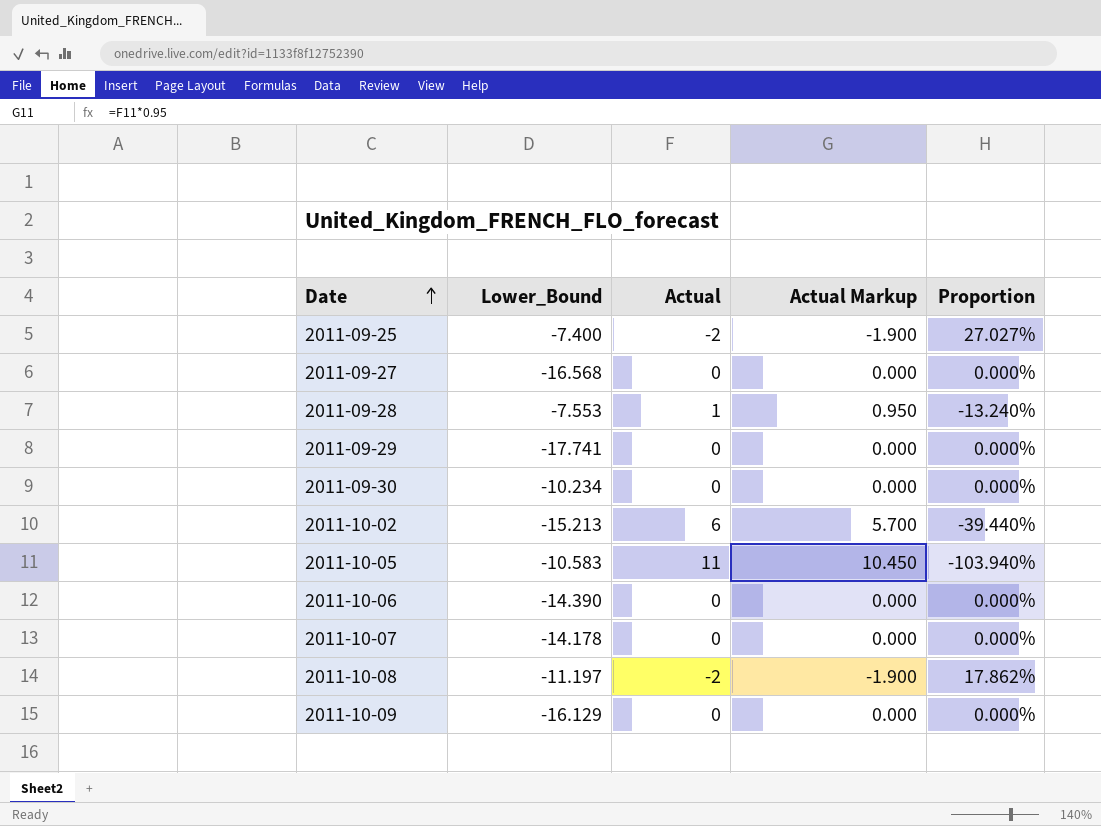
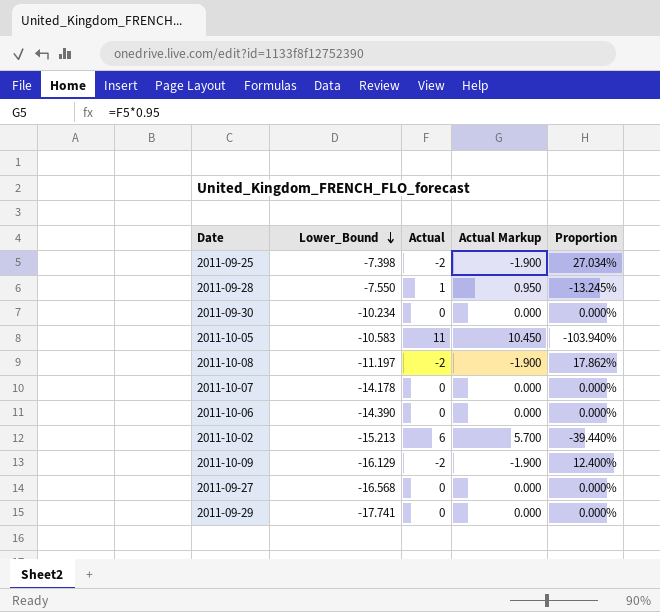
row order: Date ascending -> Lower_Bound descending
2011-09-25 | Lower_Bound: -7.400 -> -7.398
2011-09-25 | Proportion: 27.027% -> 27.034%
2011-09-28 | Lower_Bound: -7.553 -> -7.550
2011-09-28 | Proportion: -13.240% -> -13.245%
2011-10-09 | Actual: 0 -> -2
2011-10-09 | Actual Markup: 0.000 -> -1.900
2011-10-09 | Proportion: 0.000% -> 12.400%

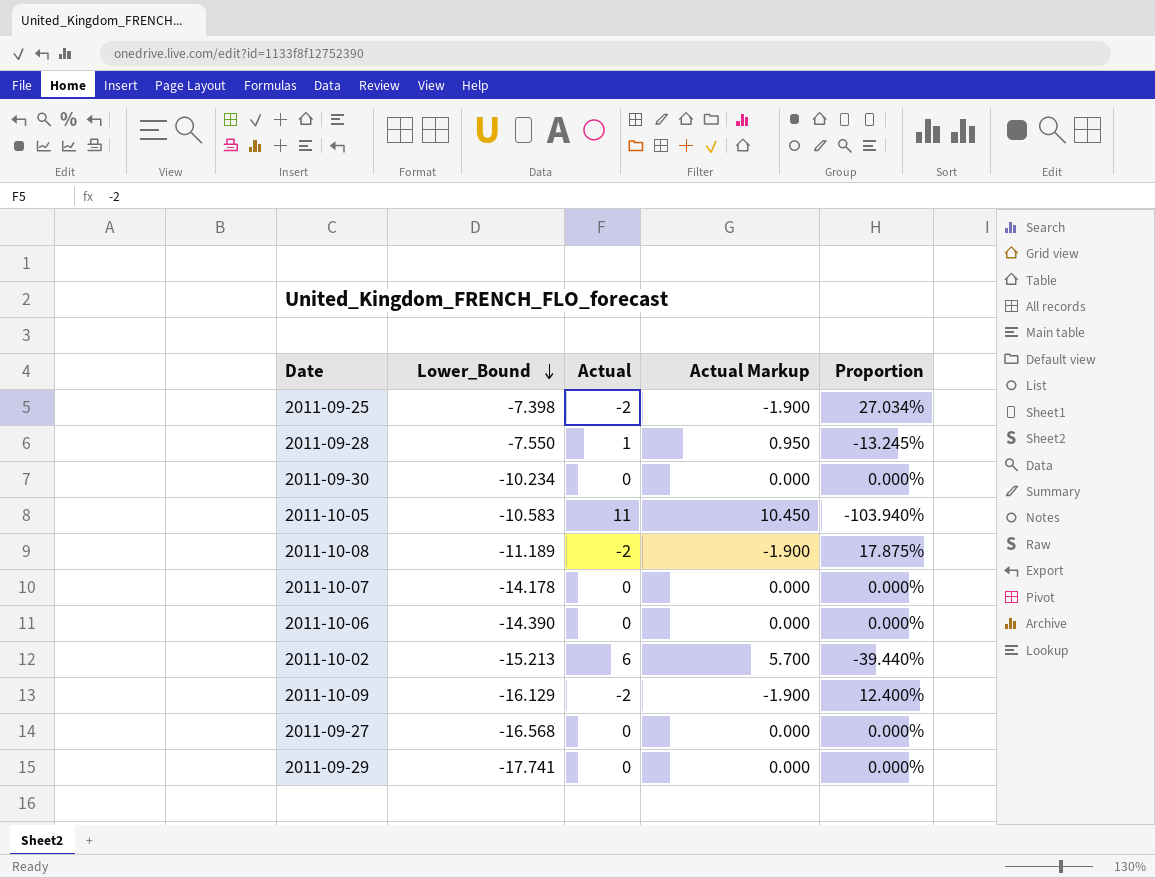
2011-10-08 | Lower_Bound: -11.197 -> -11.189
2011-10-08 | Proportion: 17.862% -> 17.875%

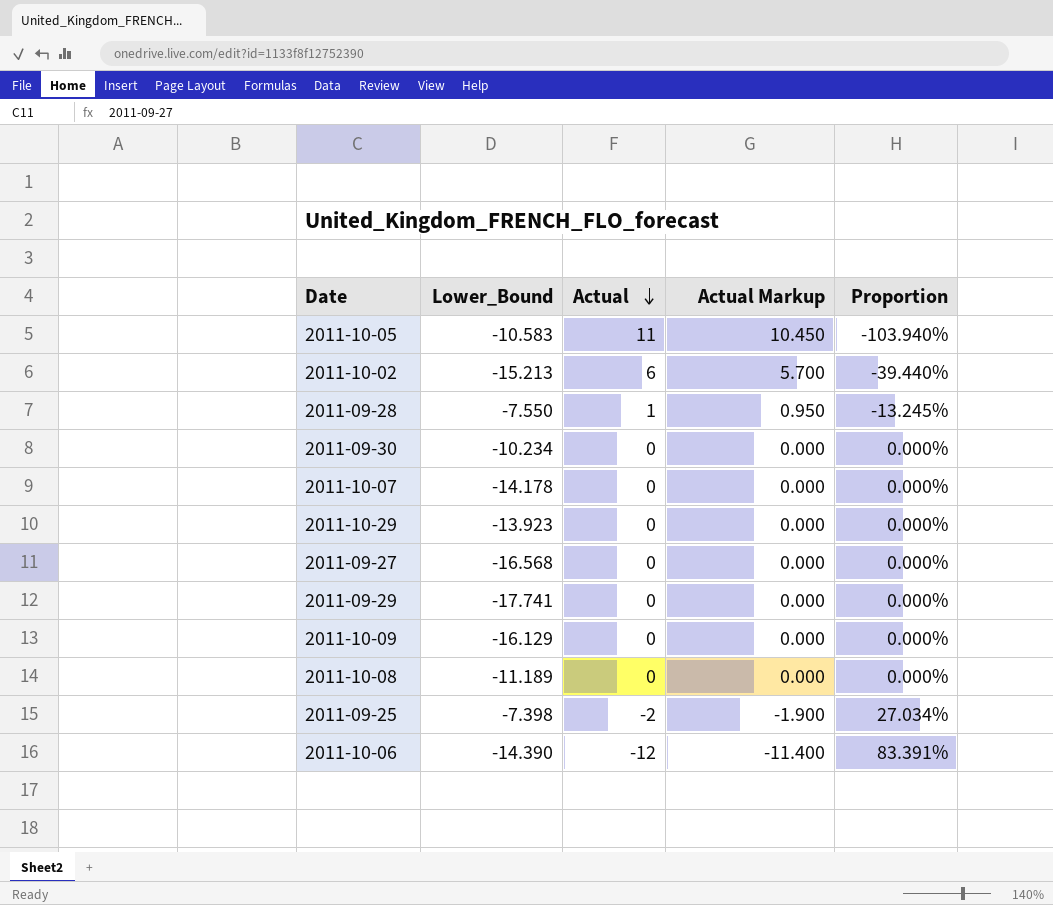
row order: Lower_Bound descending -> Actual descending
row 2011-10-29: none -> -13.923 | 0 | 0.000 | 0.000%
2011-10-09 | Actual: -2 -> 0
2011-10-09 | Actual Markup: -1.900 -> 0.000
2011-10-09 | Proportion: 12.400% -> 0.000%
2011-10-08 | Actual: -2 -> 0
2011-10-08 | Actual Markup: -1.900 -> 0.000
2011-10-08 | Proportion: 17.875% -> 0.000%
2011-10-06 | Actual: 0 -> -12
2011-10-06 | Actual Markup: 0.000 -> -11.400
2011-10-06 | Proportion: 0.000% -> 83.391%

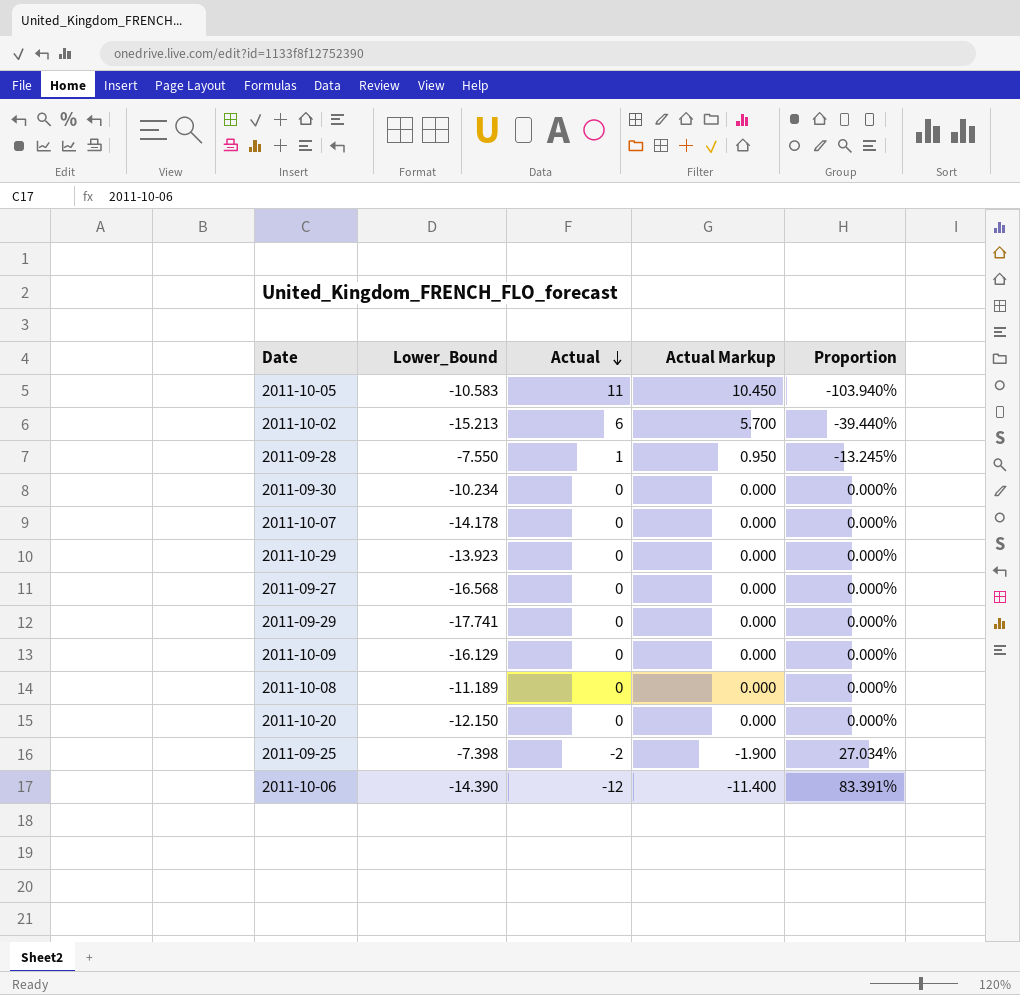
row 2011-10-20: none -> -12.150 | 0 | 0.000 | 0.000%

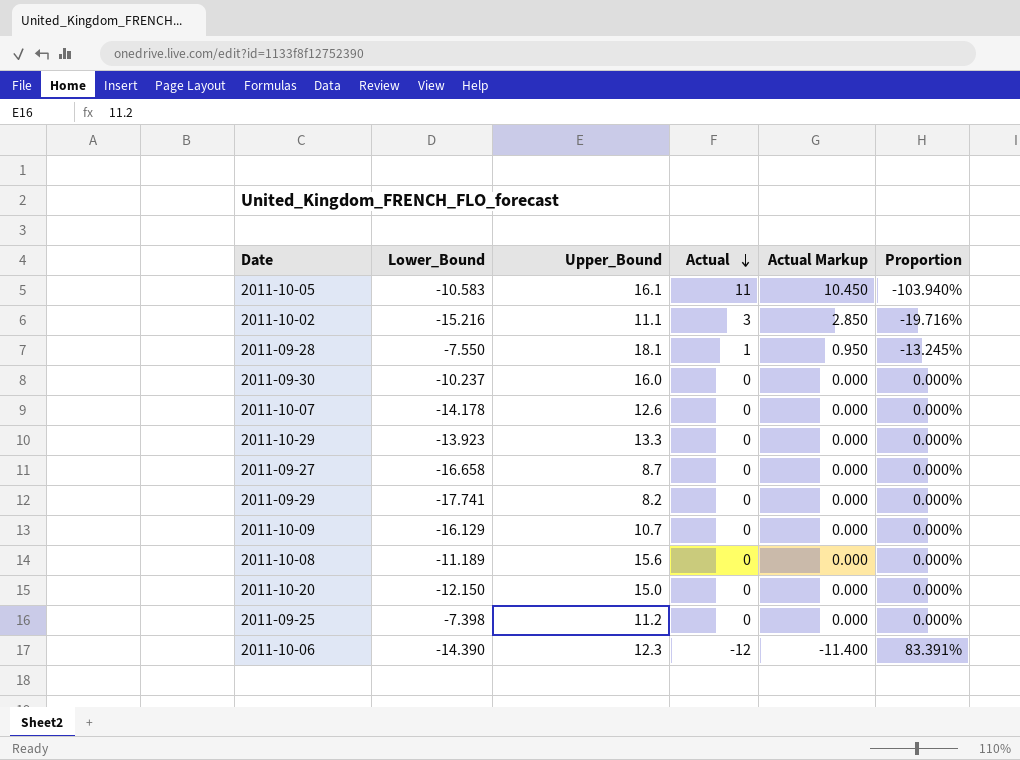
column Upper_Bound | position: none -> 3
2011-10-02 | Lower_Bound: -15.213 -> -15.216
2011-10-02 | Actual: 6 -> 3
2011-10-02 | Actual Markup: 5.700 -> 2.850
2011-10-02 | Proportion: -39.440% -> -19.716%
2011-09-30 | Lower_Bound: -10.234 -> -10.237
2011-09-27 | Lower_Bound: -16.568 -> -16.658
2011-09-25 | Actual: -2 -> 0
2011-09-25 | Actual Markup: -1.900 -> 0.000
2011-09-25 | Proportion: 27.034% -> 0.000%

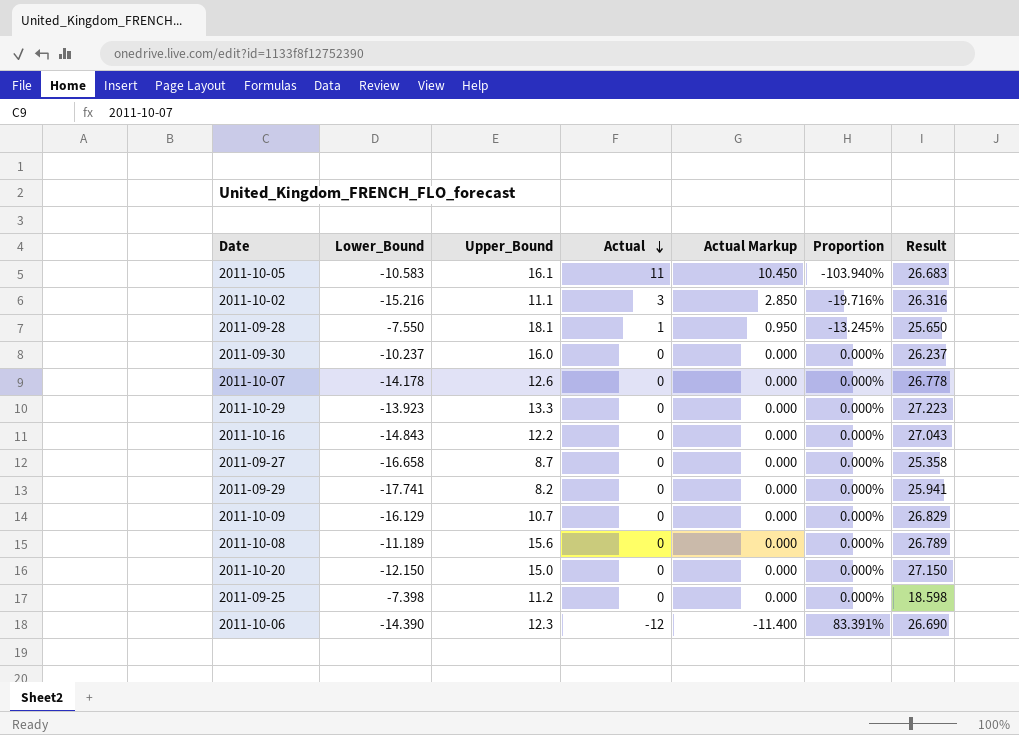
column Result | formula: none -> [Upper_Bound] - [Lower_Bound]
row 2011-10-16: none -> -14.843 | 12.2 | 0 | 0.000 | 0.000% | 27.043

